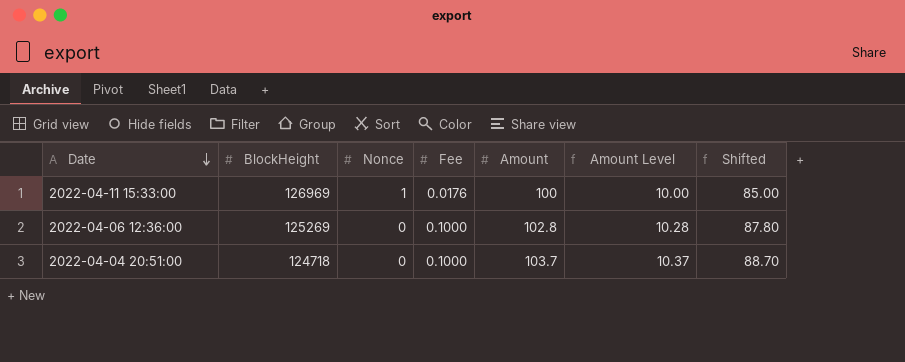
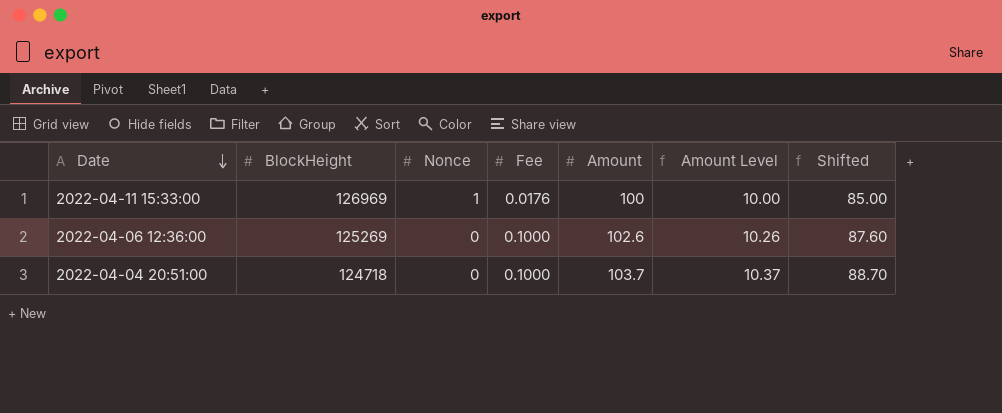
2022-04-06 12:36:00 | Amount: 102.8 -> 102.6
2022-04-06 12:36:00 | Amount Level: 10.28 -> 10.26
2022-04-06 12:36:00 | Shifted: 87.80 -> 87.60

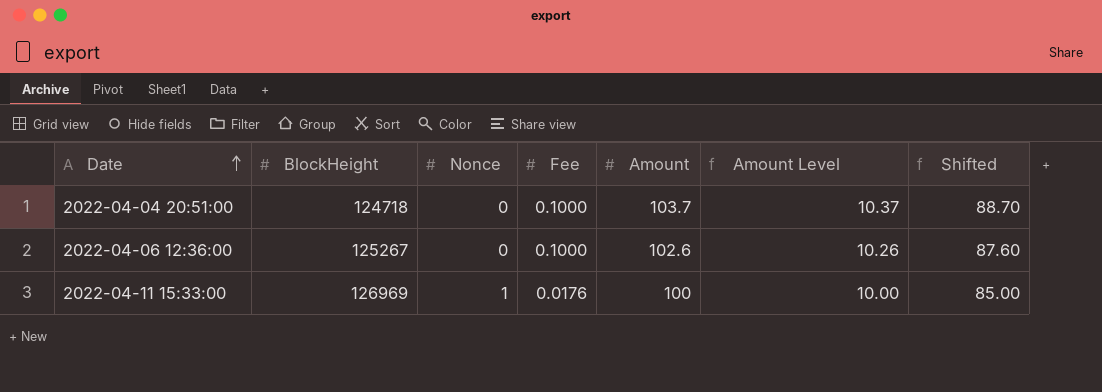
row order: Date descending -> Date ascending
2022-04-06 12:36:00 | BlockHeight: 125269 -> 125267

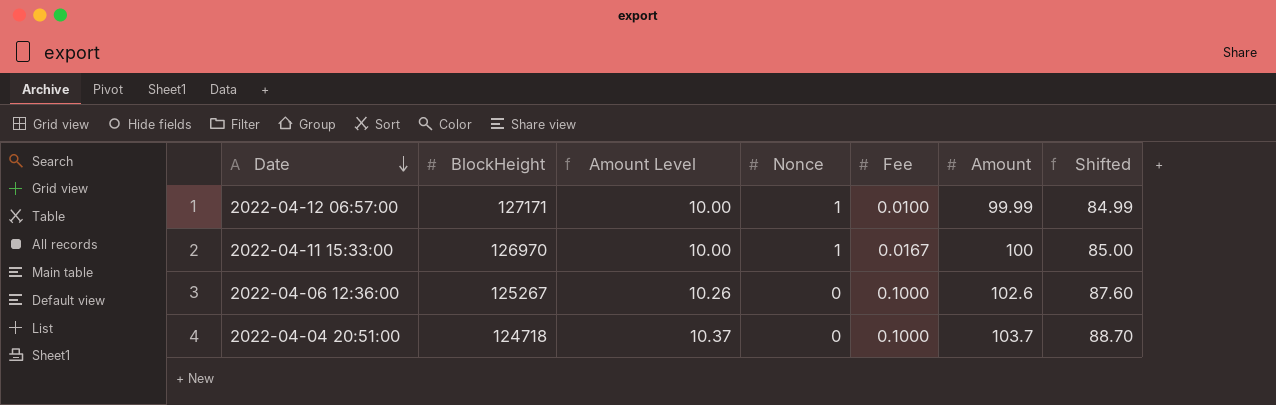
row order: Date ascending -> Date descending
column Amount Level | position: 6 -> 3
row 2022-04-12 06:57:00: none -> 127171 | 10.00 | 1 | 0.0100 | 99.99 | 84.99
2022-04-11 15:33:00 | BlockHeight: 126969 -> 126970
2022-04-11 15:33:00 | Fee: 0.0176 -> 0.0167

